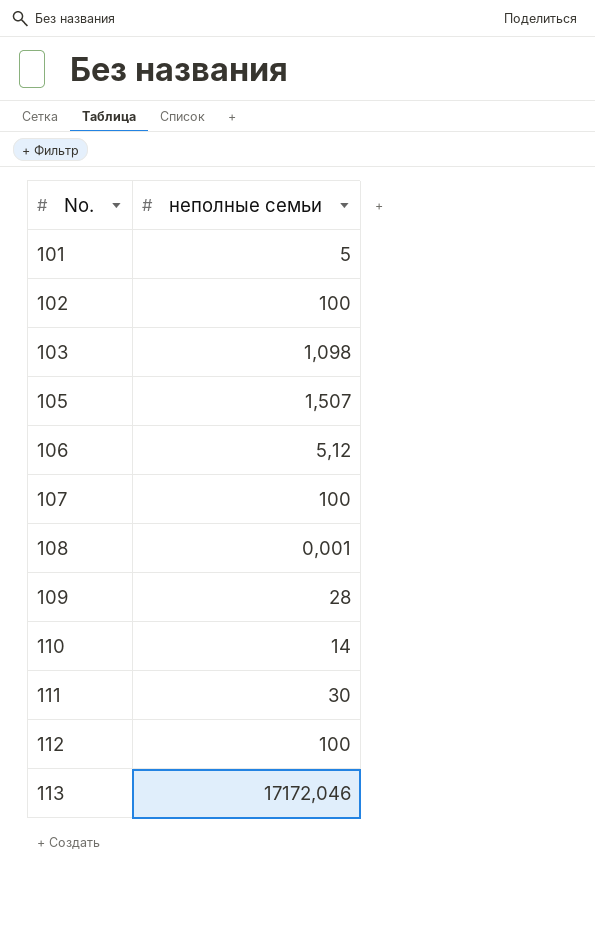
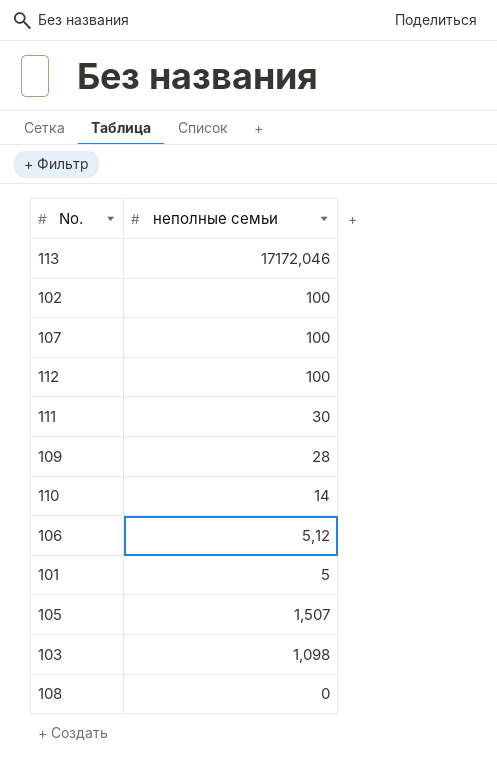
row order: No. ascending -> неполные семьи descending
108 | неполные семьи: 0,001 -> 0

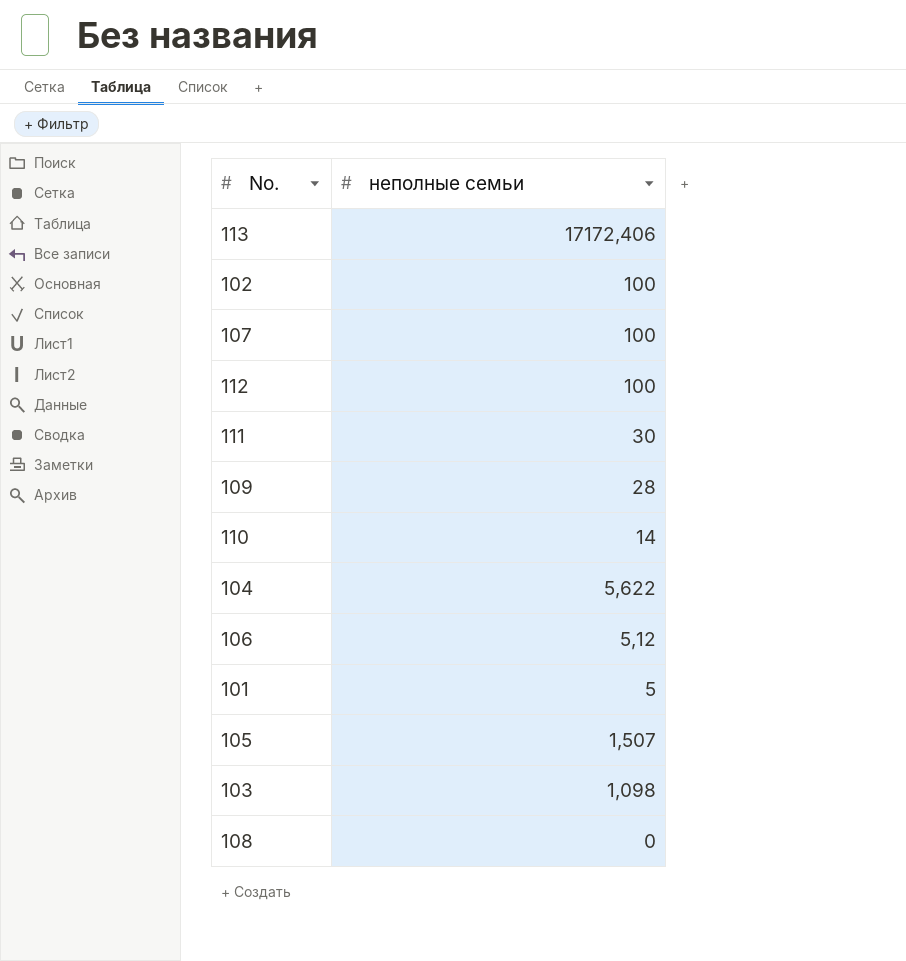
113 | неполные семьи: 17172,046 -> 17172,406
row 104: none -> 5,622

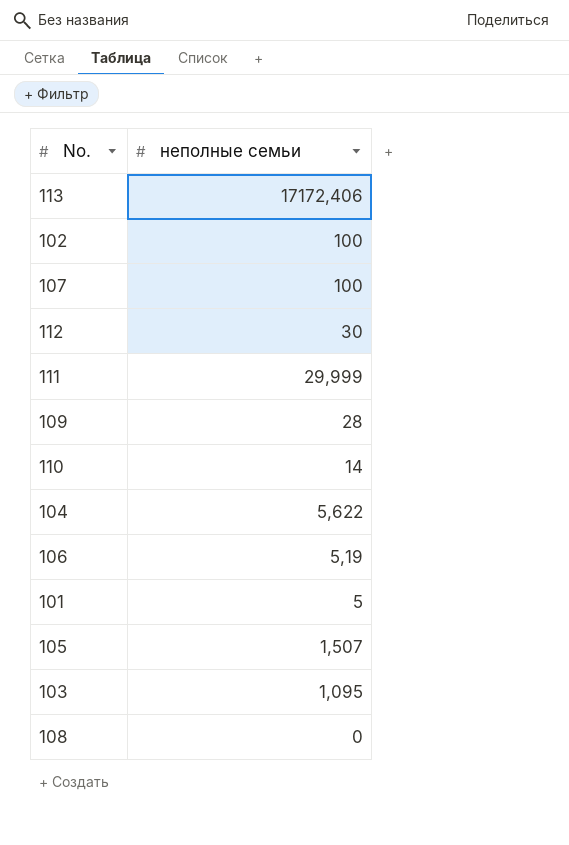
112 | неполные семьи: 100 -> 30
111 | неполные семьи: 30 -> 29,999
106 | неполные семьи: 5,12 -> 5,19
103 | неполные семьи: 1,098 -> 1,095

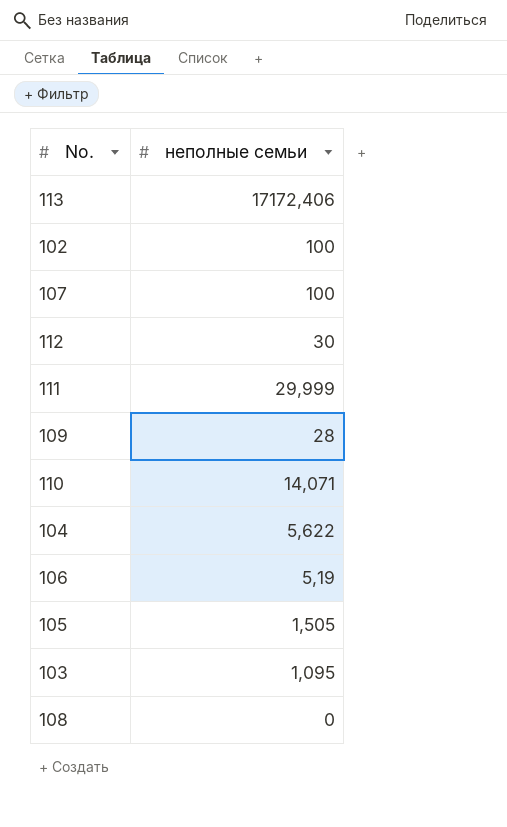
row 101: 5 -> none
110 | неполные семьи: 14 -> 14,071
105 | неполные семьи: 1,507 -> 1,505

